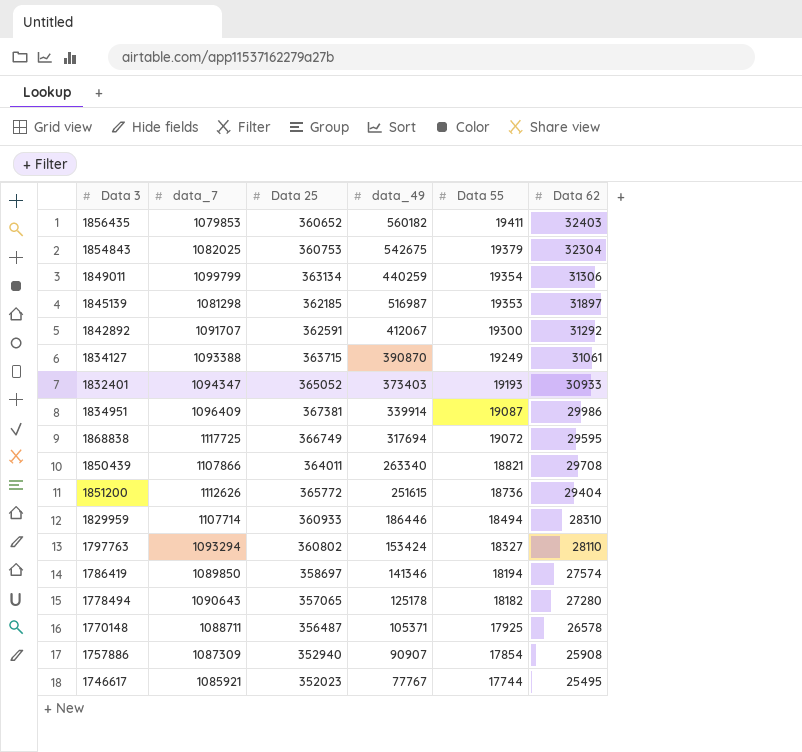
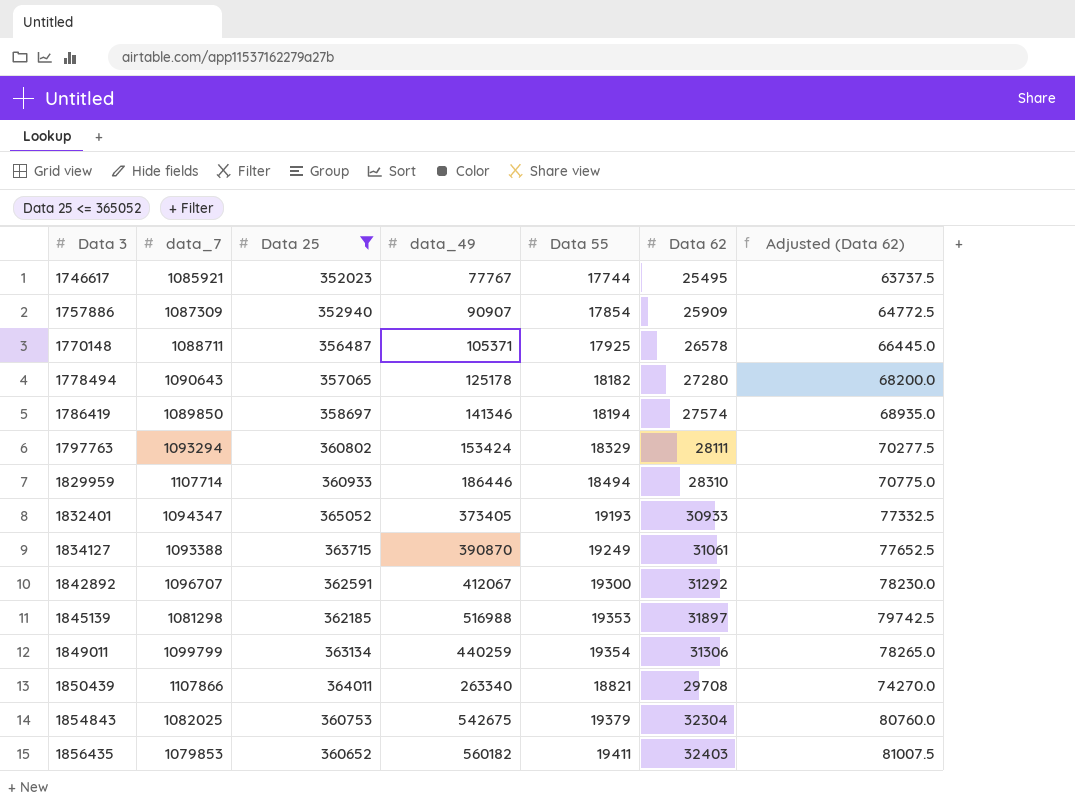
filter: none -> Data 25 <= 365052
row order: Data 55 descending -> Data 3 ascending
column Adjusted (Data 62) | formula: none -> [Data 62] * 2.5
1757886 | Data 62: 25908 -> 25909
1797763 | Data 55: 18327 -> 18329
1797763 | Data 62: 28110 -> 28111
1832401 | data_49: 373403 -> 373405
1842892 | data_7: 1091707 -> 1096707
1845139 | data_49: 516987 -> 516988

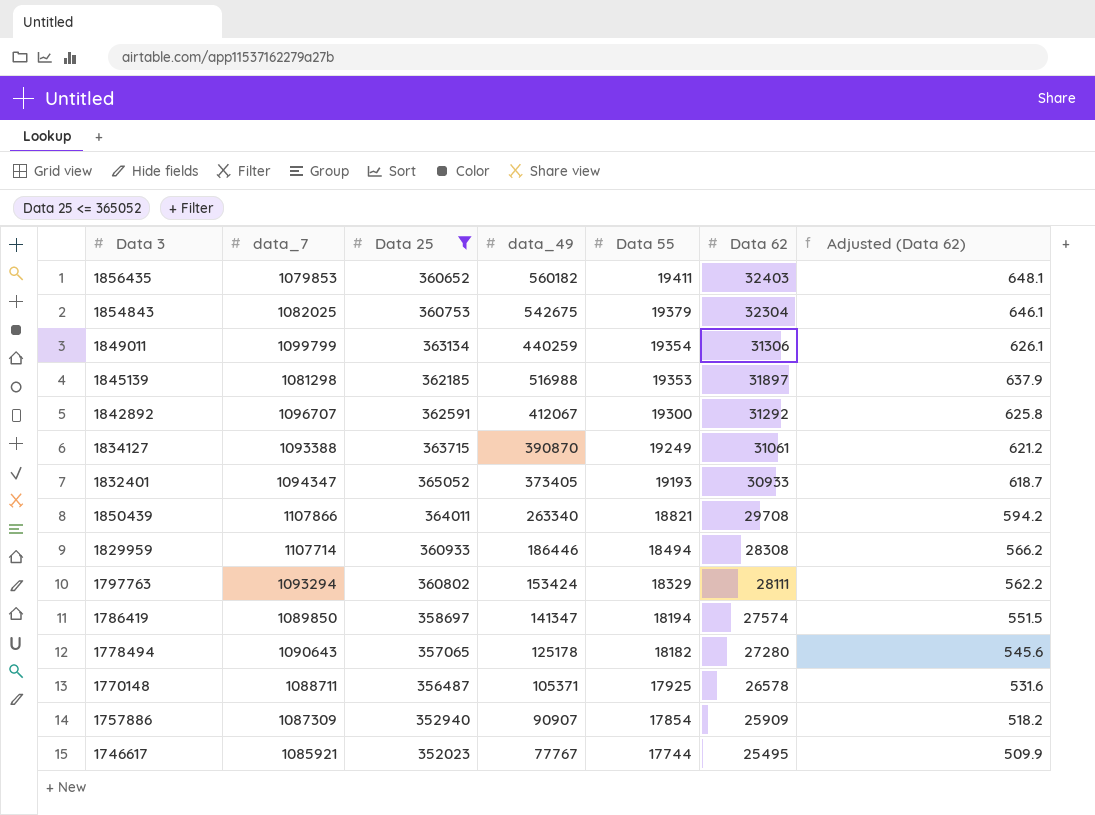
row order: Data 3 ascending -> Data 55 descending
column Adjusted (Data 62) | formula: [Data 62] * 2.5 -> [Data 62] * 0.02
1829959 | Data 62: 28310 -> 28308
1786419 | data_49: 141346 -> 141347

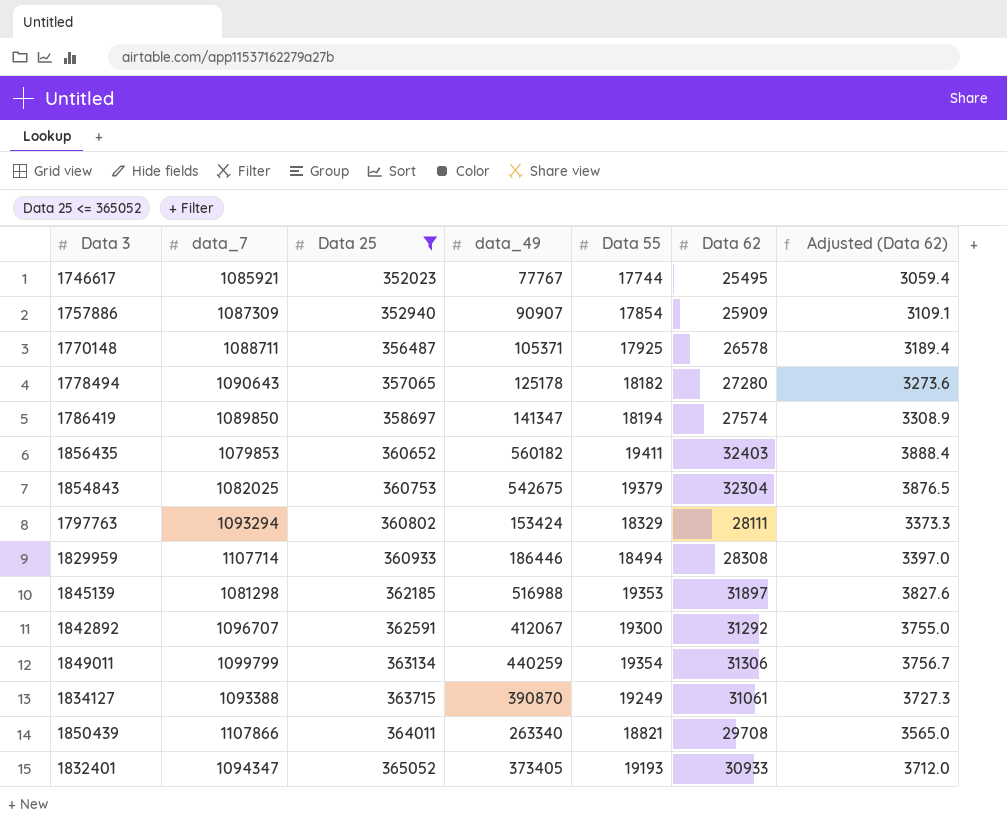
row order: Data 55 descending -> Data 25 ascending
column Adjusted (Data 62) | formula: [Data 62] * 0.02 -> [Data 62] * 0.12

